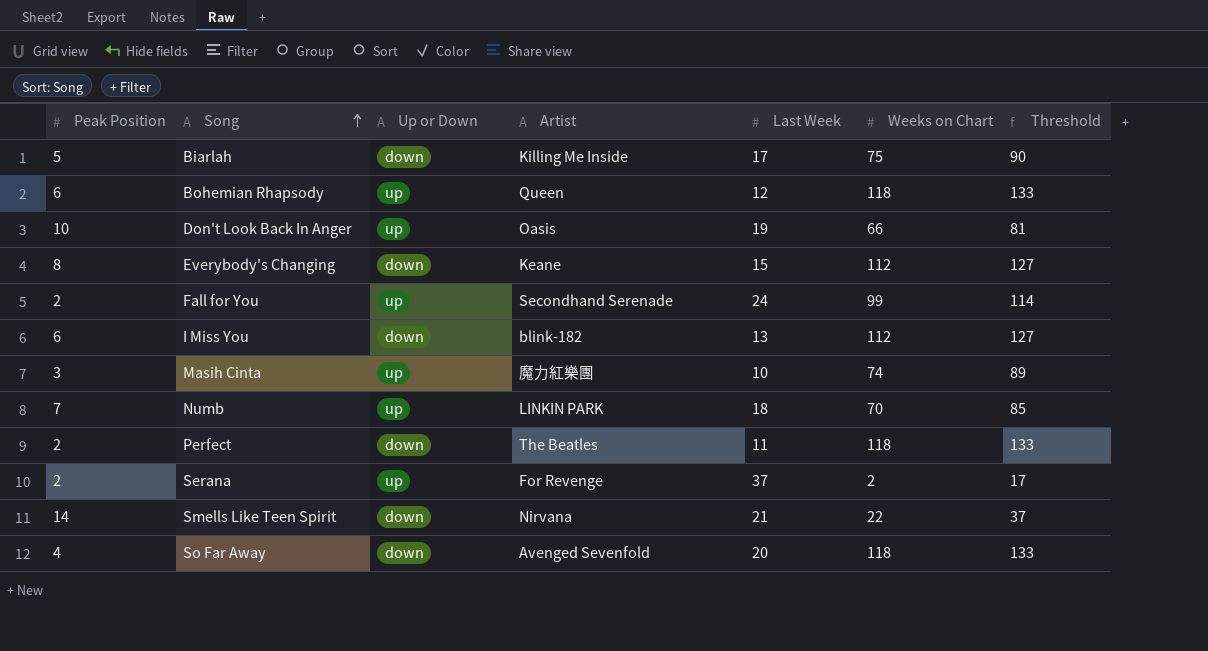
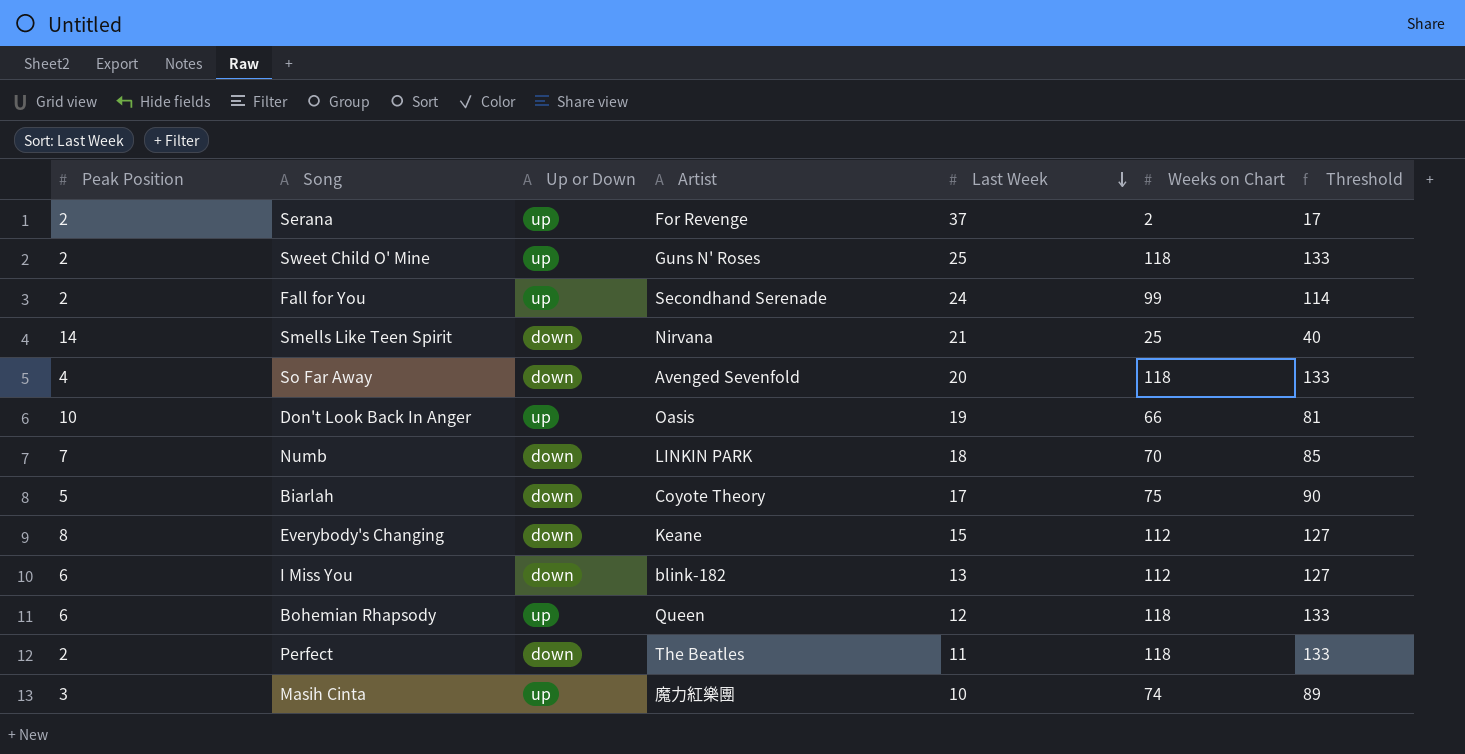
row order: Song ascending -> Last Week descending
row Sweet Child O' Mine: none -> 2 | up | Guns N' Roses | 25 | 118 | 133
Smells Like Teen Spirit | Weeks on Chart: 22 -> 25
Smells Like Teen Spirit | Threshold: 37 -> 40
Numb | Up or Down: up -> down
Biarlah | Artist: Killing Me Inside -> Coyote Theory

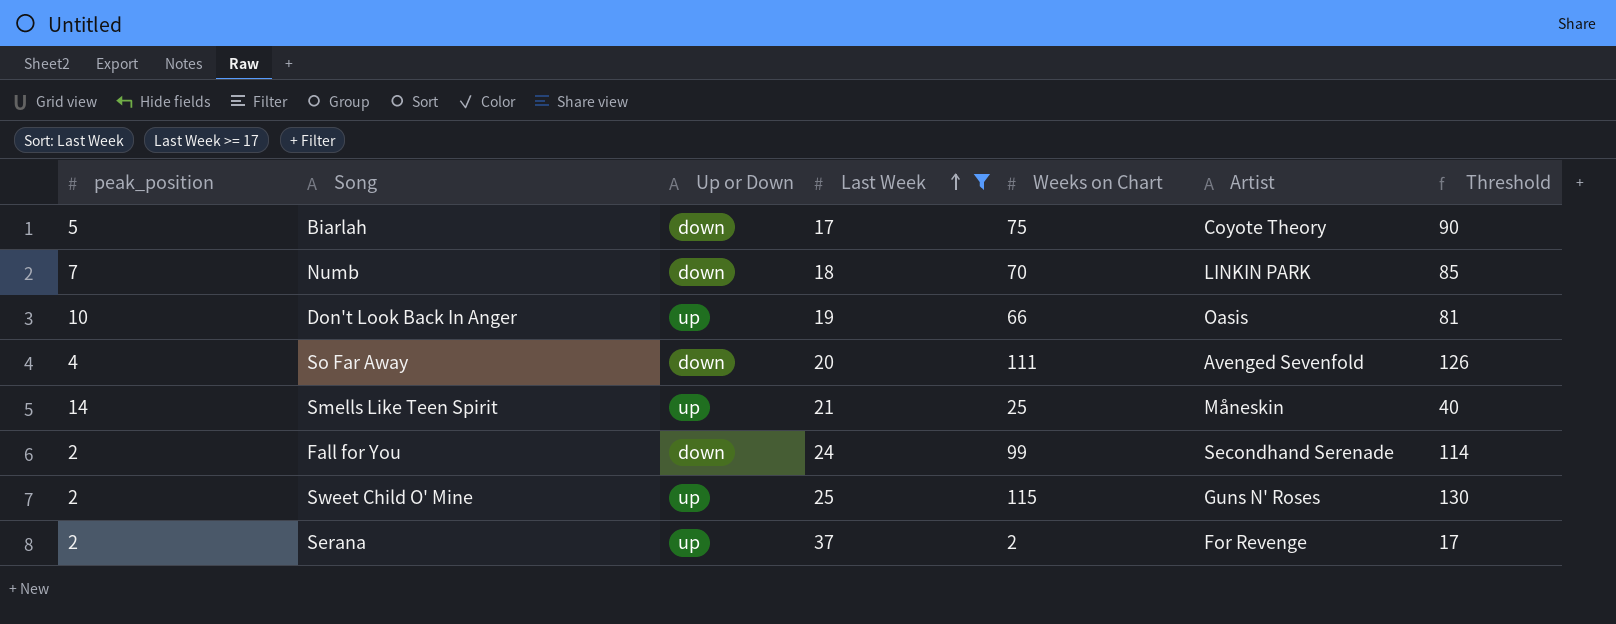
filter: none -> Last Week >= 17
row order: Last Week descending -> Last Week ascending
column name: Peak Position -> peak_position
column Artist | position: 4 -> 6
So Far Away | Weeks on Chart: 118 -> 111
So Far Away | Threshold: 133 -> 126
Smells Like Teen Spirit | Up or Down: down -> up
Smells Like Teen Spirit | Artist: Nirvana -> Måneskin
Fall for You | Up or Down: up -> down
Sweet Child O' Mine | Weeks on Chart: 118 -> 115
Sweet Child O' Mine | Threshold: 133 -> 130

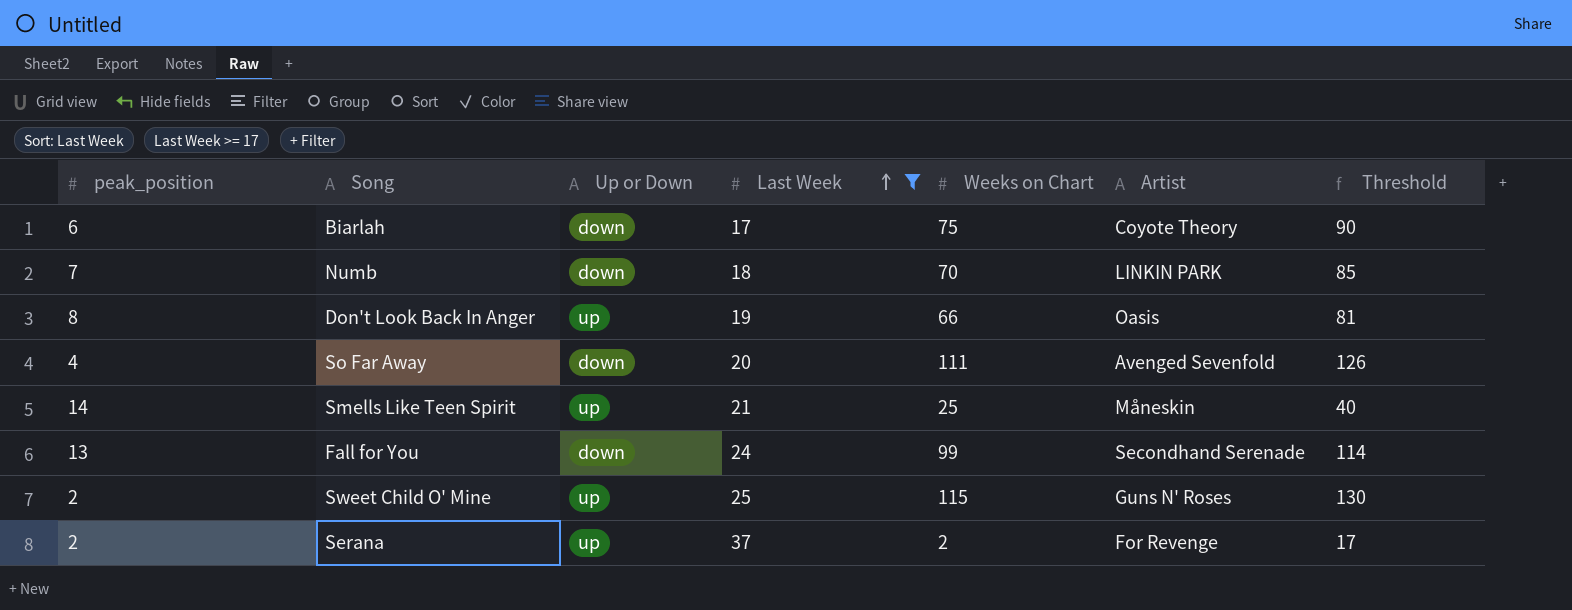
Biarlah | peak_position: 5 -> 6
Don't Look Back In Anger | peak_position: 10 -> 8
Fall for You | peak_position: 2 -> 13

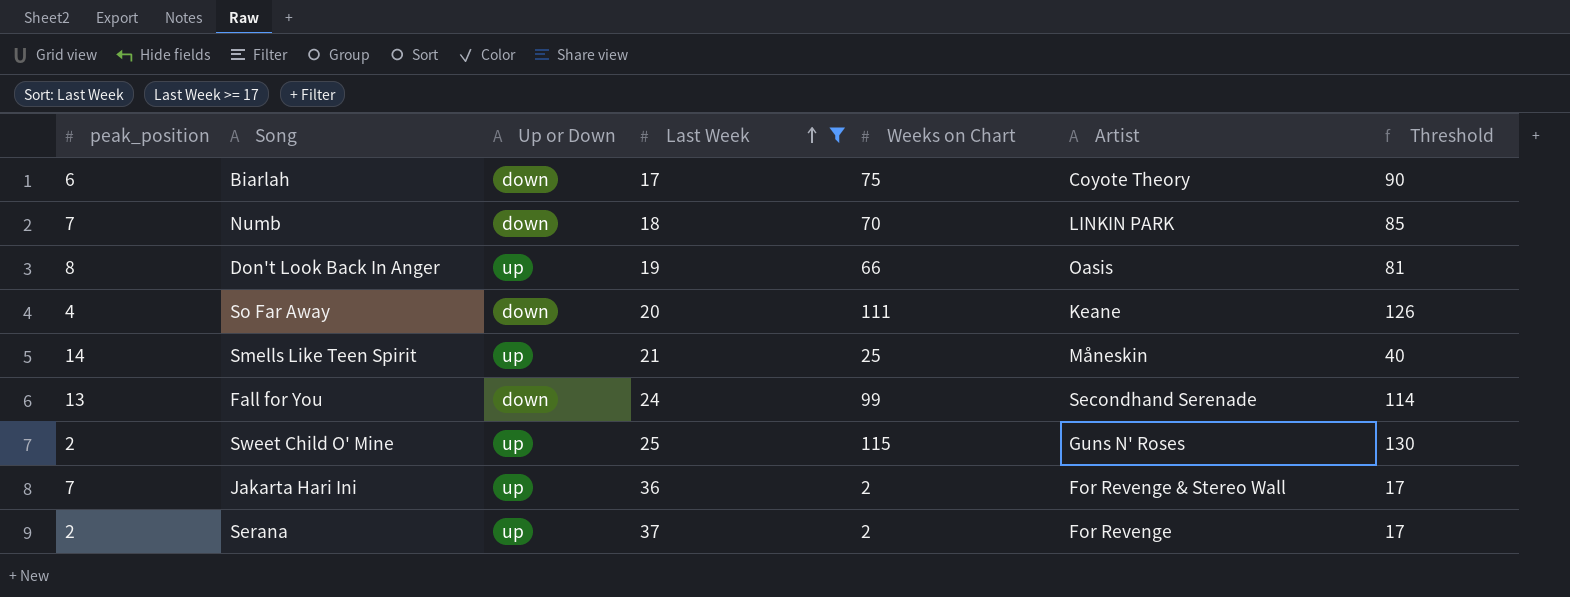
So Far Away | Artist: Avenged Sevenfold -> Keane
row Jakarta Hari Ini: none -> 7 | up | 36 | 2 | For Revenge & Stereo Wall | 17

